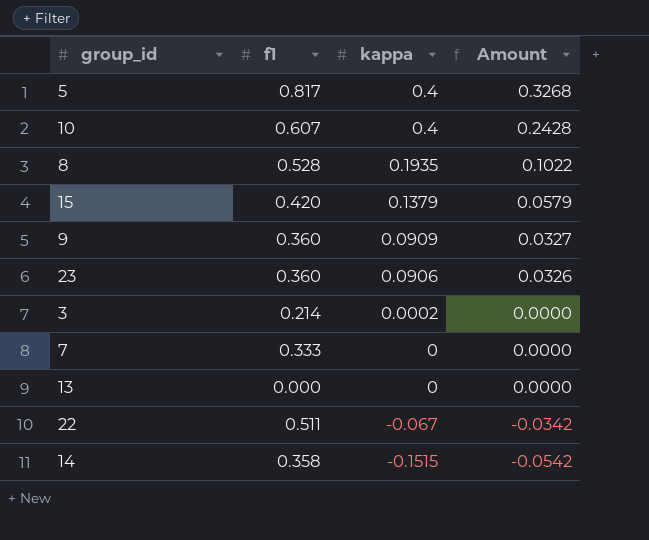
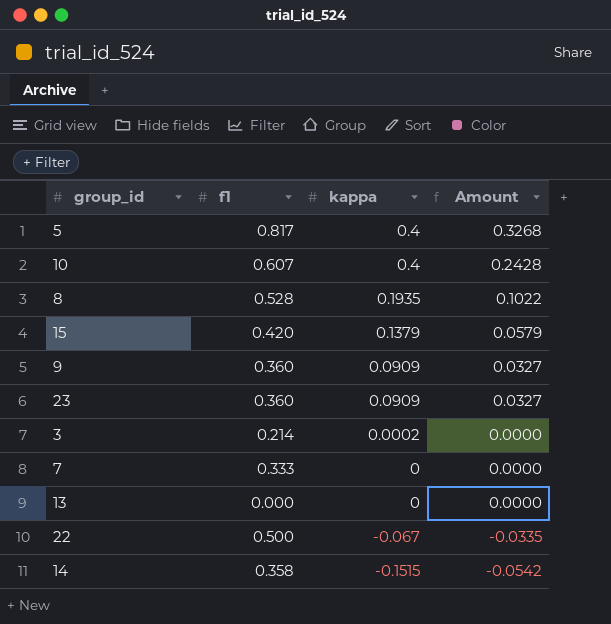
23 | kappa: 0.0906 -> 0.0909
23 | Amount: 0.0326 -> 0.0327
22 | f1: 0.511 -> 0.500
22 | Amount: -0.0342 -> -0.0335

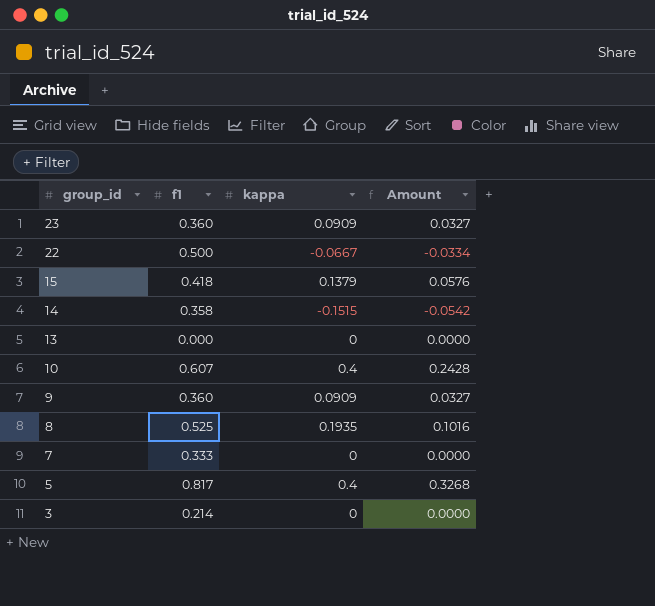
row order: kappa descending -> group_id descending
22 | kappa: -0.067 -> -0.0667
22 | Amount: -0.0335 -> -0.0334
15 | f1: 0.420 -> 0.418
15 | Amount: 0.0579 -> 0.0576
8 | f1: 0.528 -> 0.525
8 | Amount: 0.1022 -> 0.1016
3 | kappa: 0.0002 -> 0

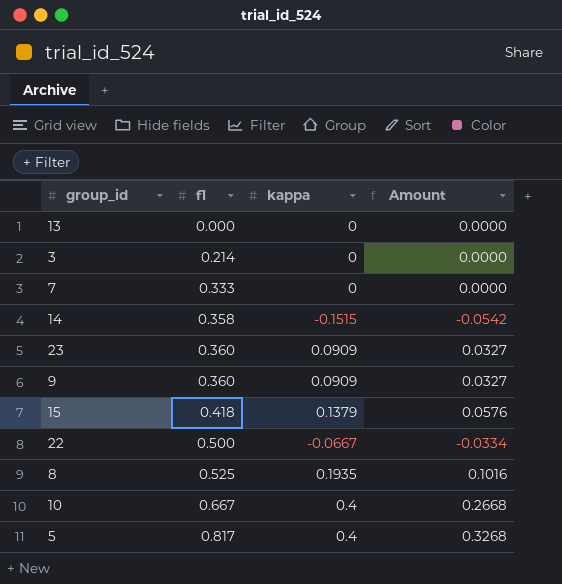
row order: group_id descending -> f1 ascending
10 | f1: 0.607 -> 0.667
10 | Amount: 0.2428 -> 0.2668

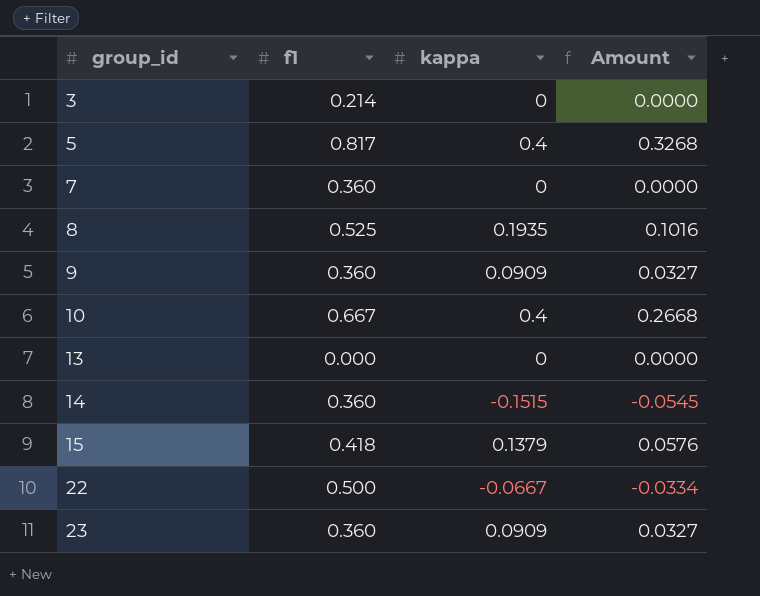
row order: f1 ascending -> group_id ascending
7 | f1: 0.333 -> 0.360
14 | f1: 0.358 -> 0.360
14 | Amount: -0.0542 -> -0.0545

